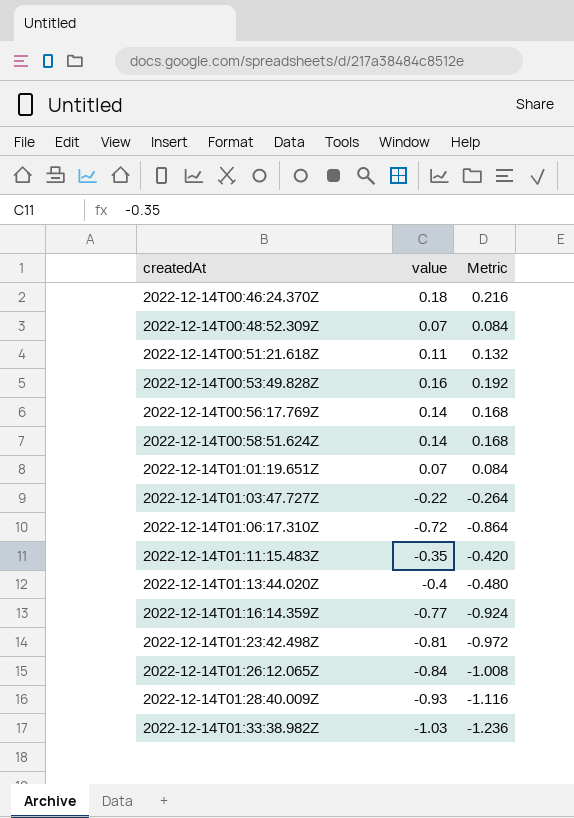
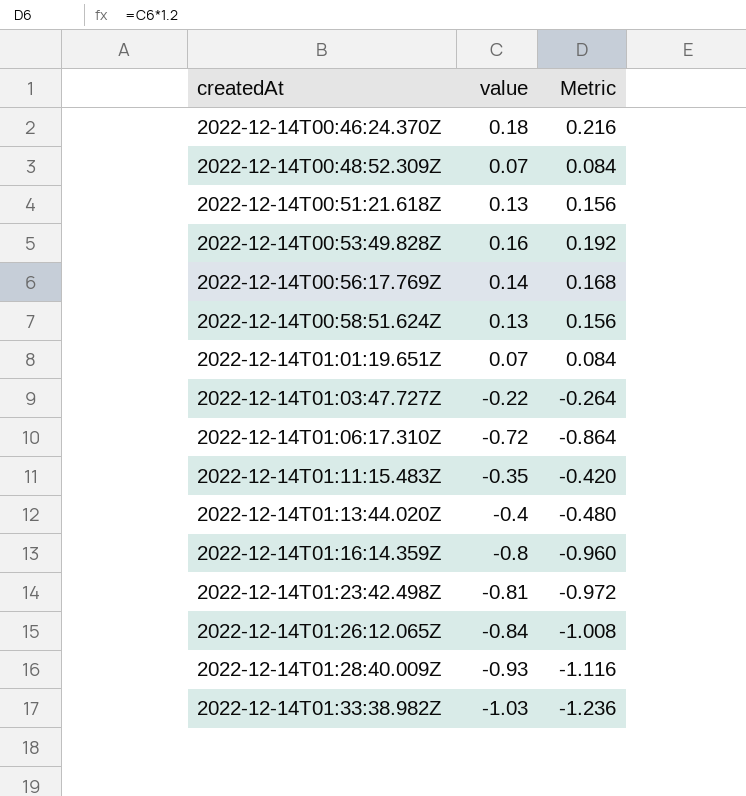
2022-12-14T00:51:21.618Z | value: 0.11 -> 0.13
2022-12-14T00:51:21.618Z | Metric: 0.132 -> 0.156
2022-12-14T00:58:51.624Z | value: 0.14 -> 0.13
2022-12-14T00:58:51.624Z | Metric: 0.168 -> 0.156
2022-12-14T01:16:14.359Z | value: -0.77 -> -0.8
2022-12-14T01:16:14.359Z | Metric: -0.924 -> -0.960

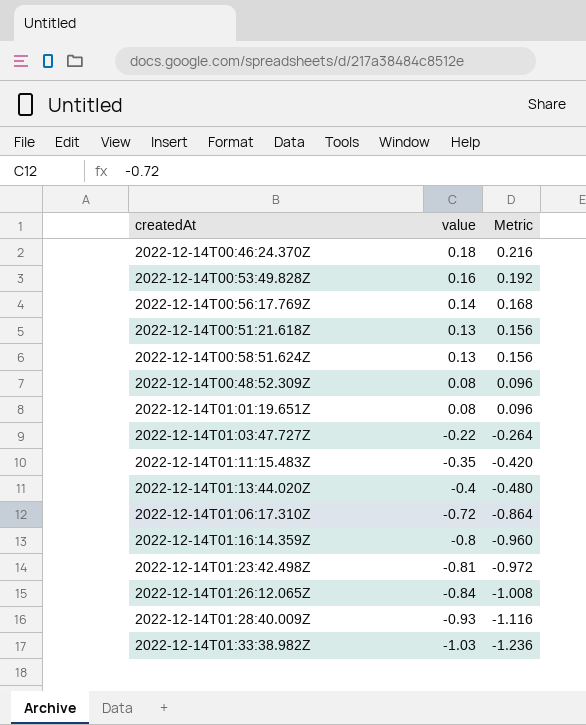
row order: createdAt ascending -> value descending
2022-12-14T00:48:52.309Z | value: 0.07 -> 0.08
2022-12-14T00:48:52.309Z | Metric: 0.084 -> 0.096
2022-12-14T01:01:19.651Z | value: 0.07 -> 0.08
2022-12-14T01:01:19.651Z | Metric: 0.084 -> 0.096

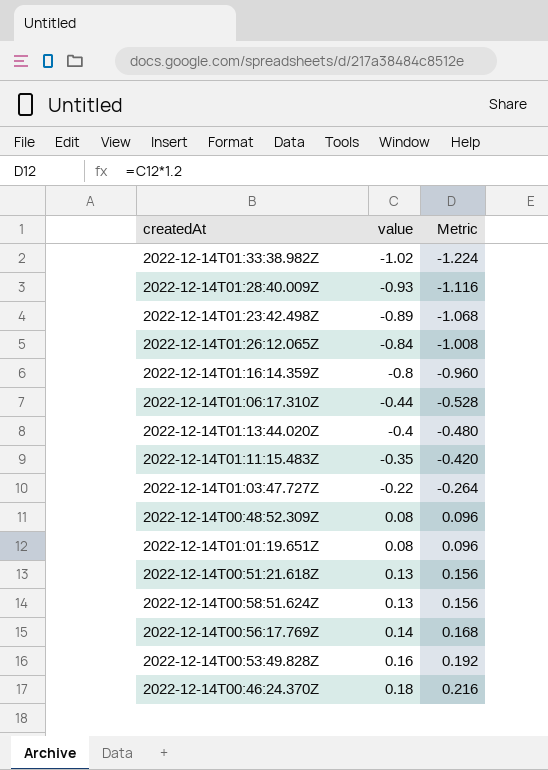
row order: value descending -> value ascending
2022-12-14T01:33:38.982Z | value: -1.03 -> -1.02
2022-12-14T01:33:38.982Z | Metric: -1.236 -> -1.224
2022-12-14T01:23:42.498Z | value: -0.81 -> -0.89
2022-12-14T01:23:42.498Z | Metric: -0.972 -> -1.068
2022-12-14T01:06:17.310Z | value: -0.72 -> -0.44
2022-12-14T01:06:17.310Z | Metric: -0.864 -> -0.528

